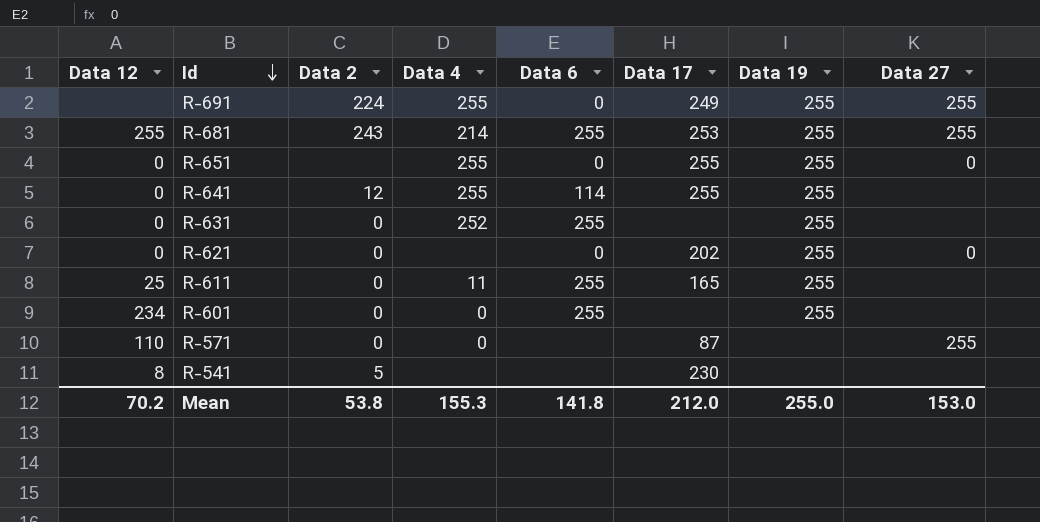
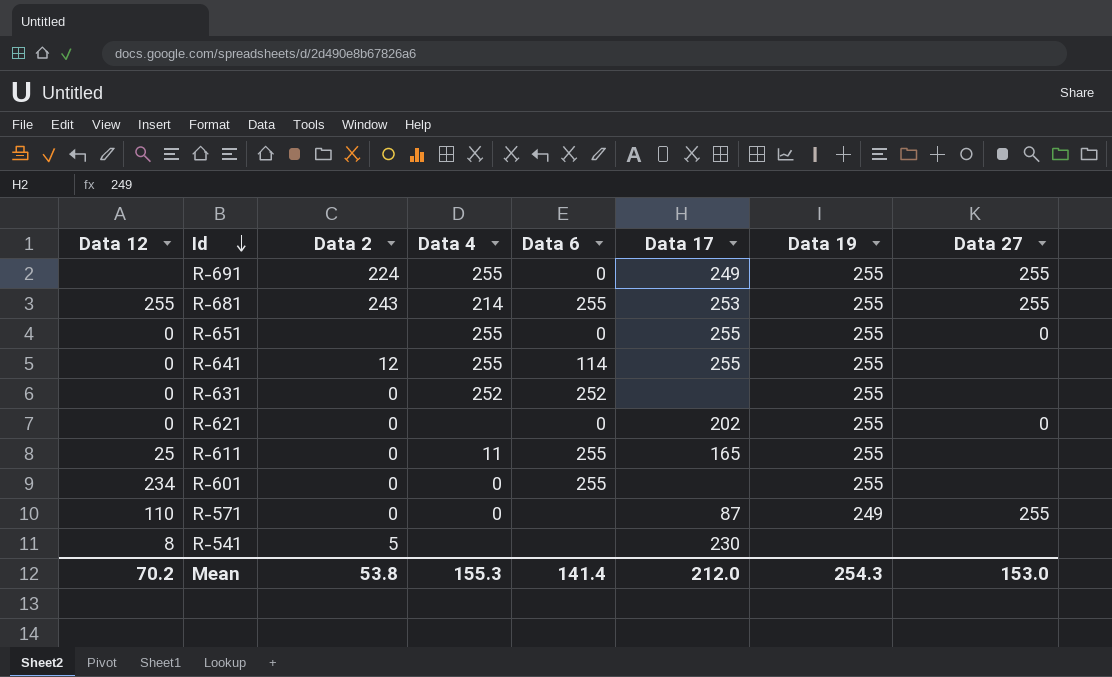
R-631 | Data 6: 255 -> 252
R-571 | Data 19: none -> 249
Mean | Data 6: 141.8 -> 141.4
Mean | Data 19: 255.0 -> 254.3

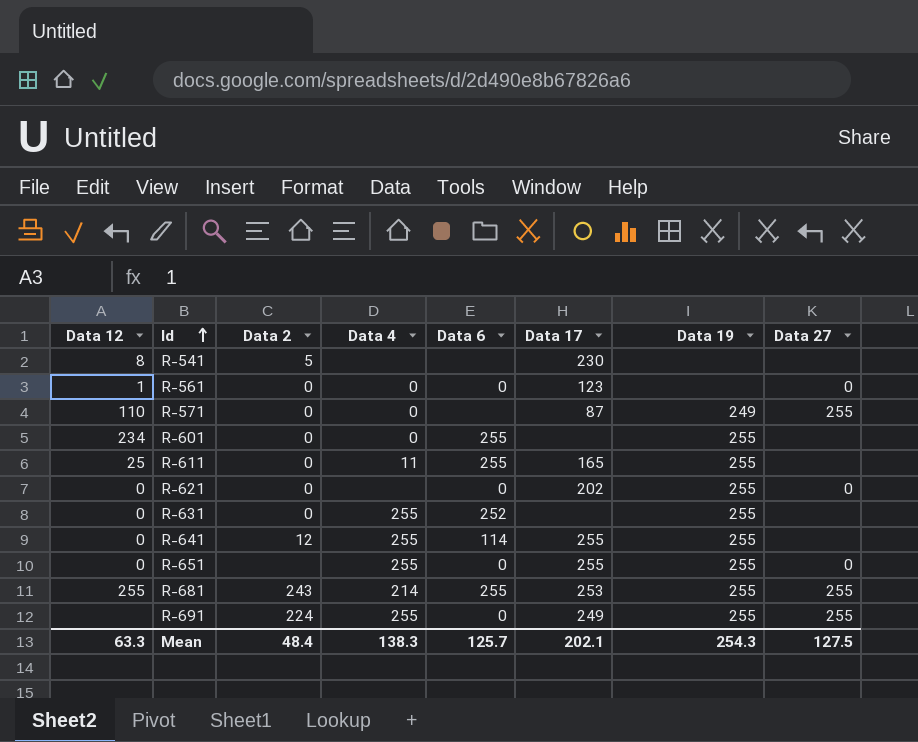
row order: Id descending -> Id ascending
row R-561: none -> 1 | 0 | 0 | 0 | 123 | none | 0
R-631 | Data 4: 252 -> 255
Mean | Data 12: 70.2 -> 63.3
Mean | Data 2: 53.8 -> 48.4
Mean | Data 4: 155.3 -> 138.3
Mean | Data 6: 141.4 -> 125.7
Mean | Data 17: 212.0 -> 202.1
Mean | Data 27: 153.0 -> 127.5

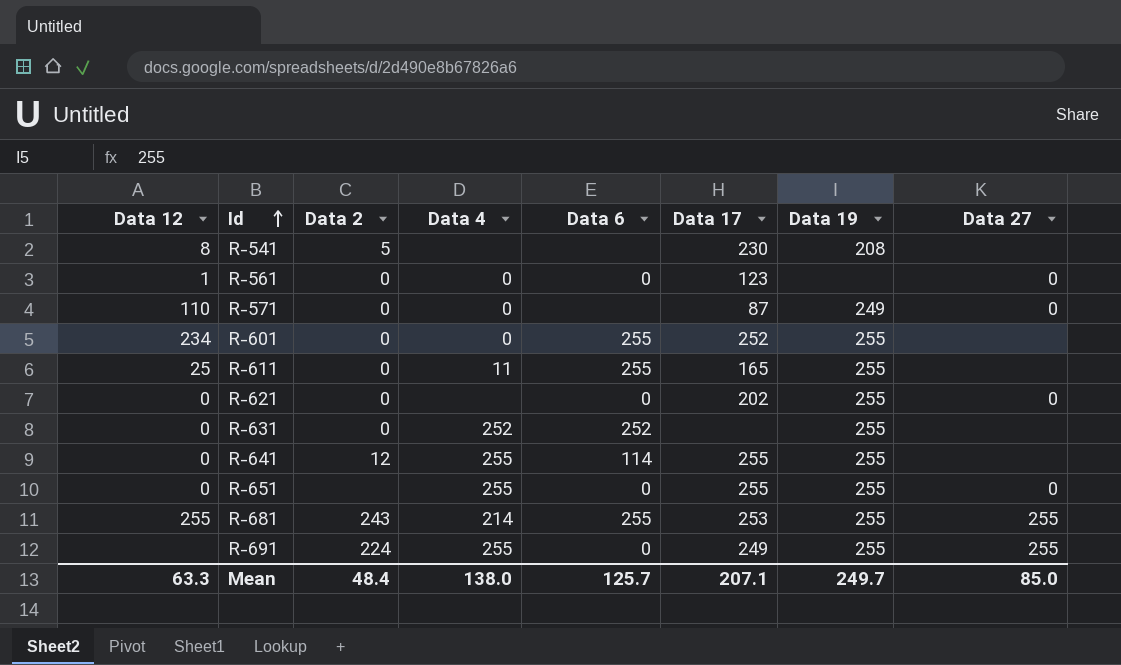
R-541 | Data 19: none -> 208
R-571 | Data 27: 255 -> 0
R-601 | Data 17: none -> 252
R-631 | Data 4: 255 -> 252
Mean | Data 4: 138.3 -> 138.0
Mean | Data 17: 202.1 -> 207.1
Mean | Data 19: 254.3 -> 249.7
Mean | Data 27: 127.5 -> 85.0

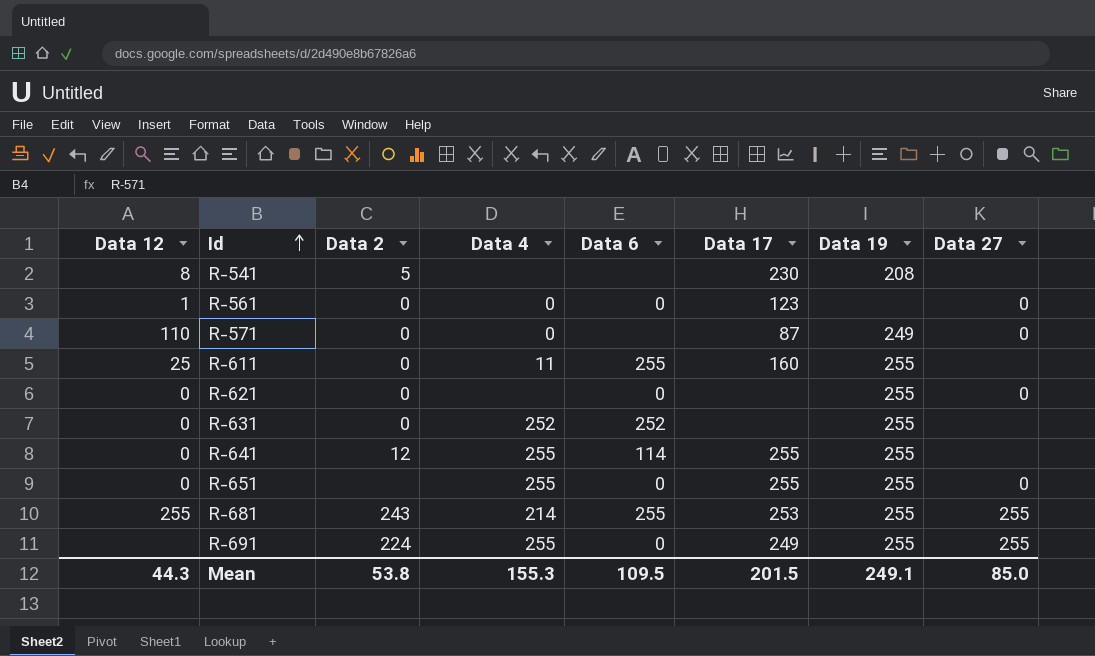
row R-601: 234 | 0 | 0 | 255 | 252 | 255 | none -> none
R-611 | Data 17: 165 -> 160
R-621 | Data 17: 202 -> none
Mean | Data 12: 63.3 -> 44.3
Mean | Data 2: 48.4 -> 53.8
Mean | Data 4: 138.0 -> 155.3
Mean | Data 6: 125.7 -> 109.5
Mean | Data 17: 207.1 -> 201.5
Mean | Data 19: 249.7 -> 249.1

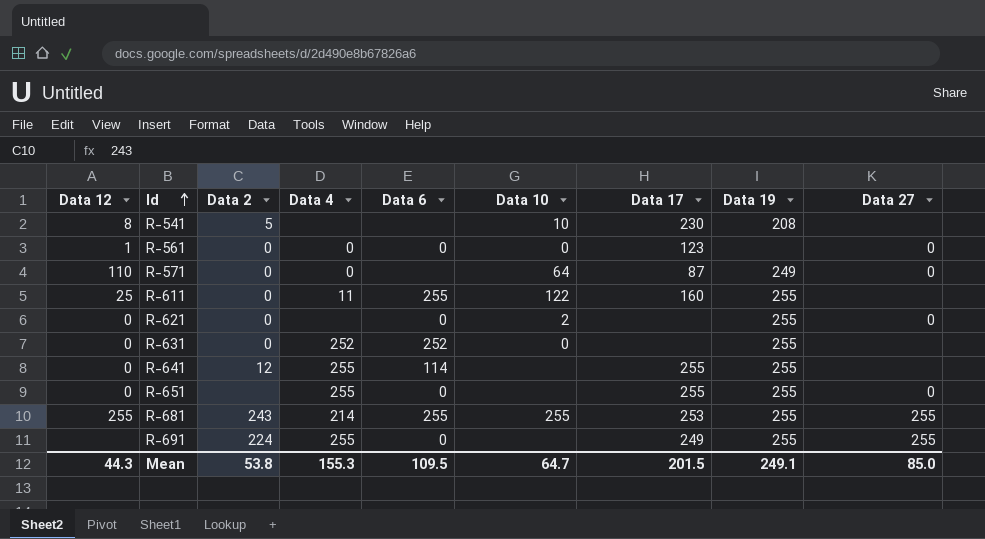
column Data 10 | position: none -> 6

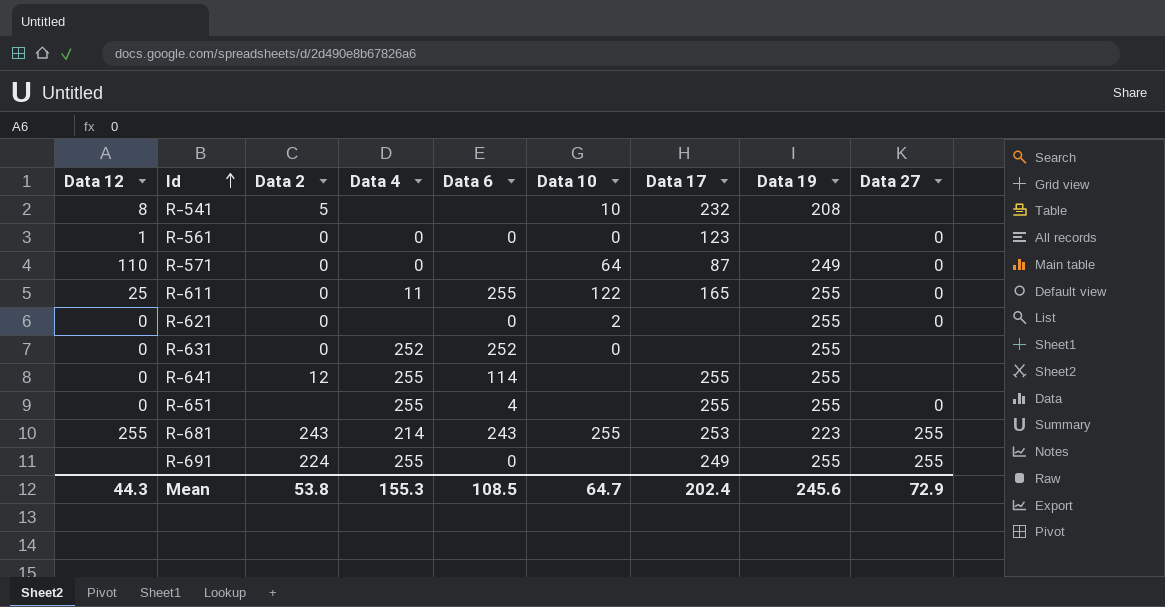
R-541 | Data 17: 230 -> 232
R-611 | Data 17: 160 -> 165
R-611 | Data 27: none -> 0
R-651 | Data 6: 0 -> 4
R-681 | Data 6: 255 -> 243
R-681 | Data 19: 255 -> 223
Mean | Data 6: 109.5 -> 108.5
Mean | Data 17: 201.5 -> 202.4
Mean | Data 19: 249.1 -> 245.6
Mean | Data 27: 85.0 -> 72.9

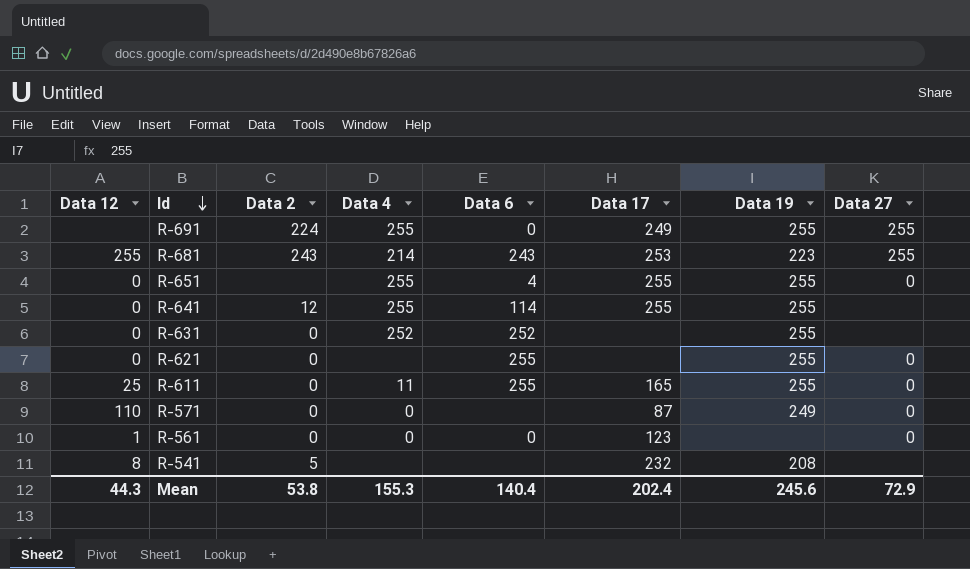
row order: Id ascending -> Id descending
column Data 10 | position: 6 -> none
R-621 | Data 6: 0 -> 255
Mean | Data 6: 108.5 -> 140.4

